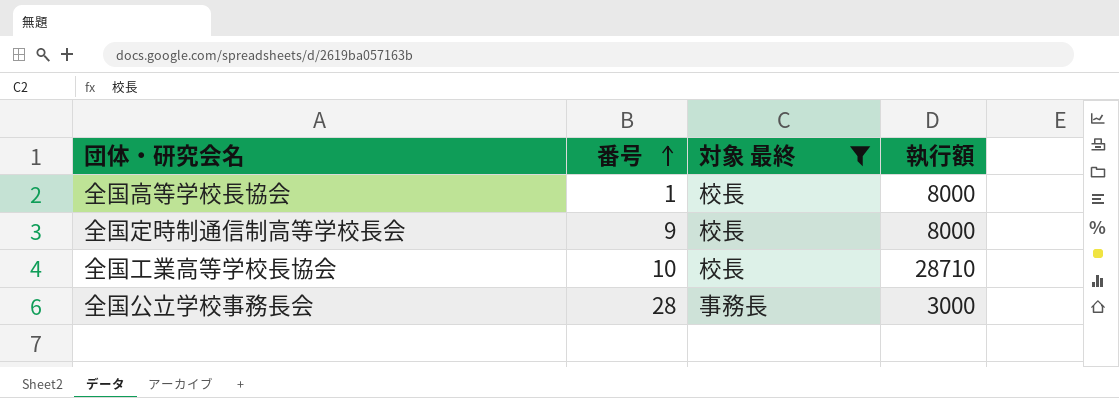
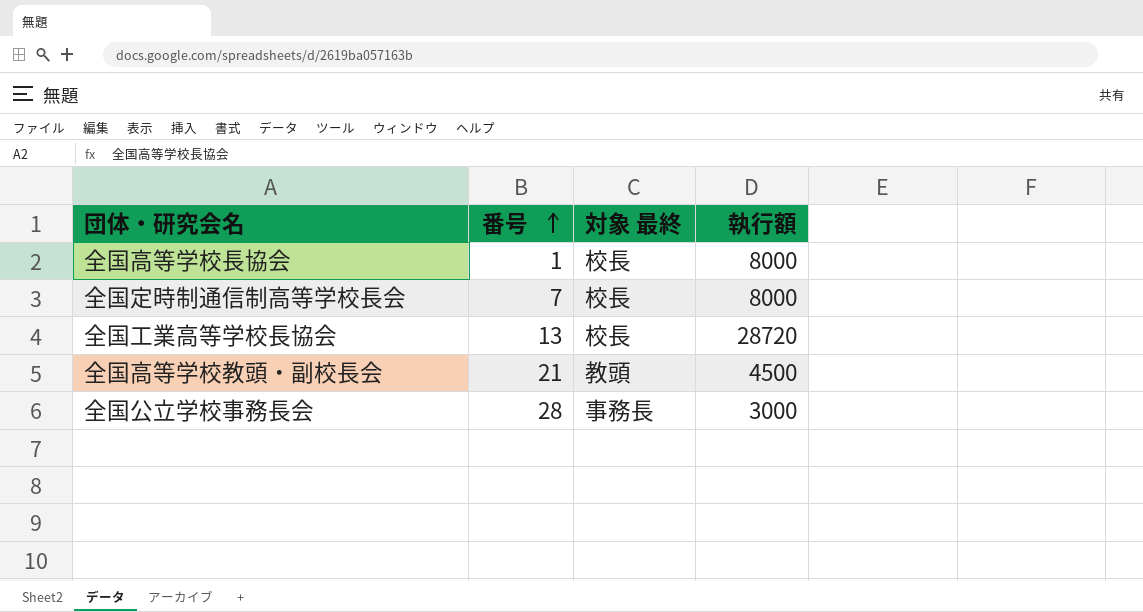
filter: 対象 最終 != 教頭 -> none
全国定時制通信制高等学校長会 | 番号: 9 -> 7
全国工業高等学校長協会 | 番号: 10 -> 13
全国工業高等学校長協会 | 執行額: 28710 -> 28720

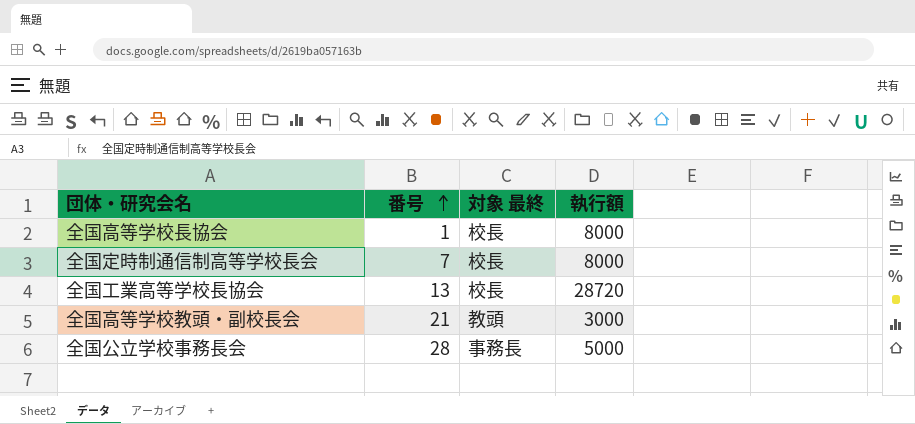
全国高等学校教頭・副校長会 | 執行額: 4500 -> 3000
全国公立学校事務長会 | 執行額: 3000 -> 5000

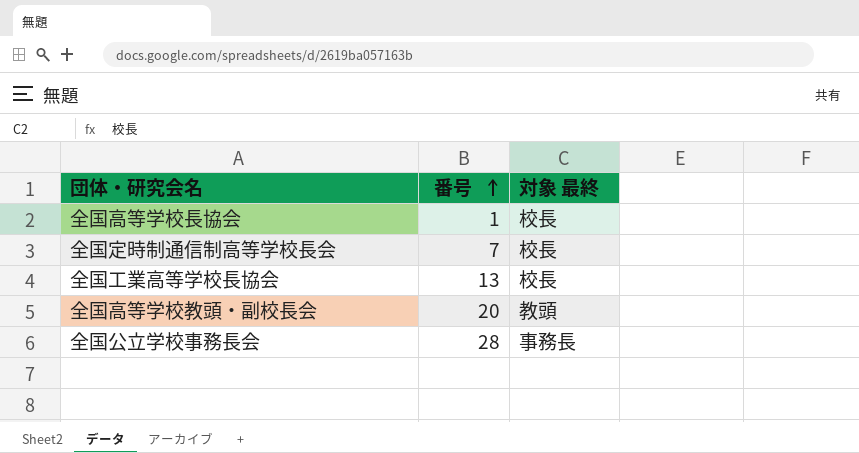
column 執行額 | position: 4 -> none
全国高等学校教頭・副校長会 | 番号: 21 -> 20

